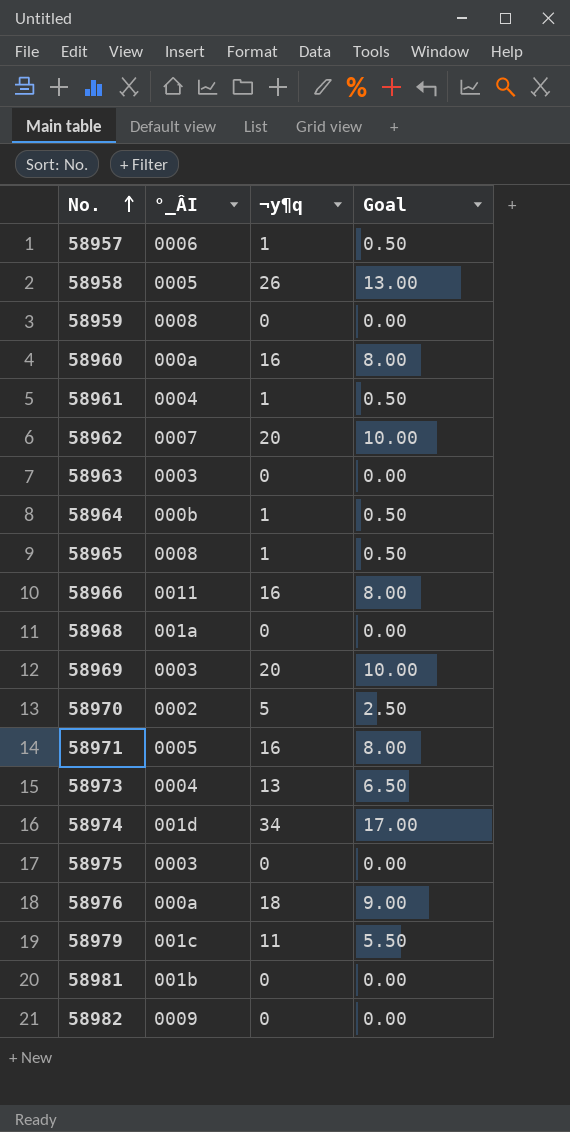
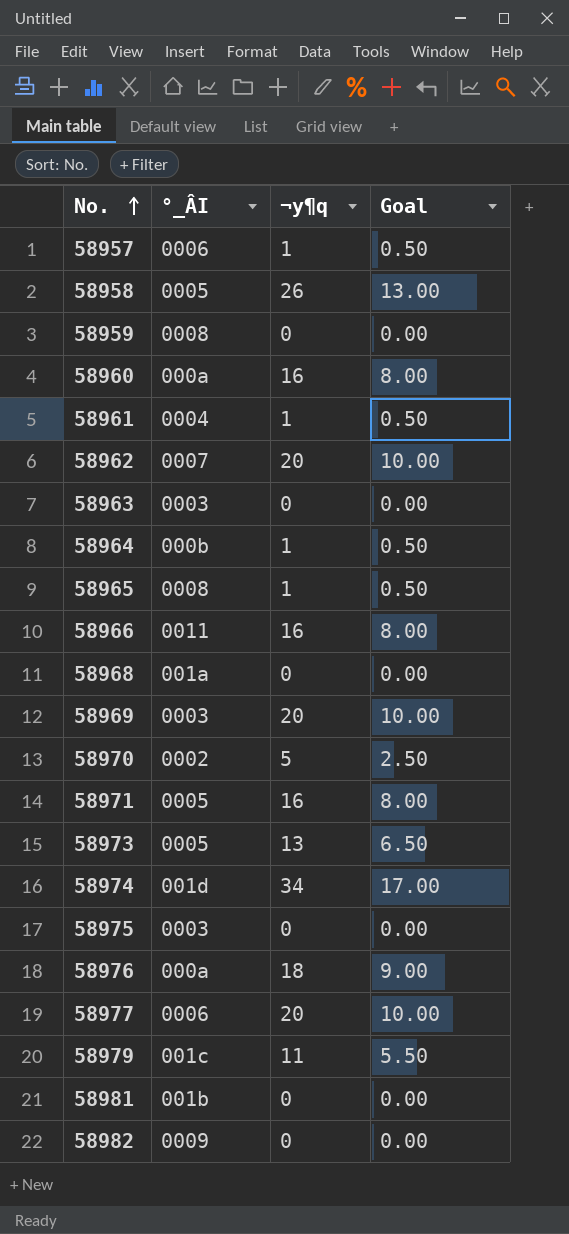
58973 | °_ÂI: 0004 -> 0005
row 58977: none -> 0006 | 20 | 10.00

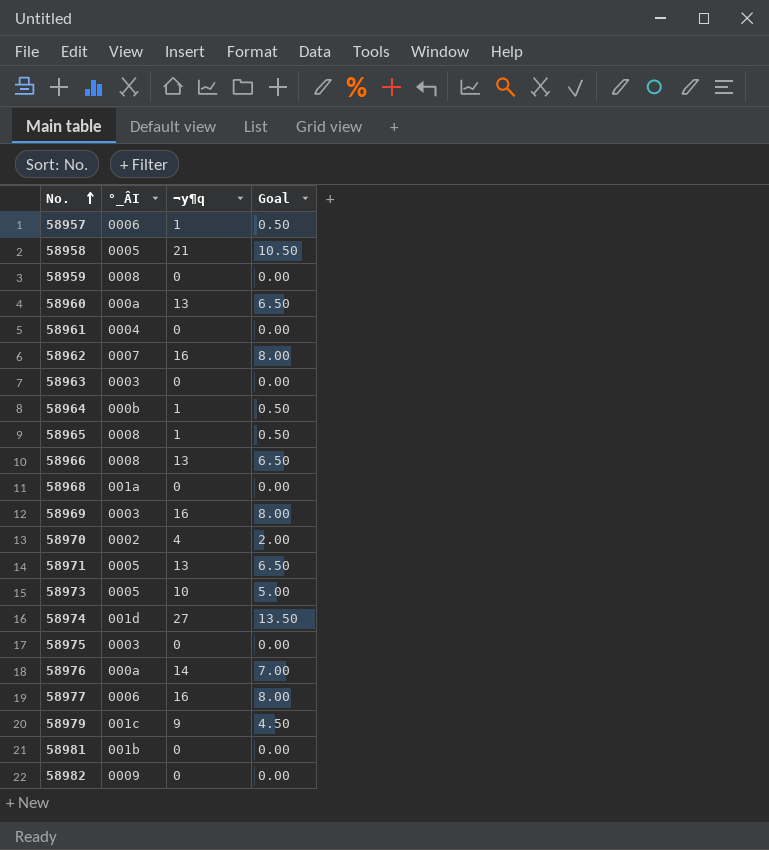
58958 | ¬y¶q: 26 -> 21
58958 | Goal: 13.00 -> 10.50
58960 | ¬y¶q: 16 -> 13
58960 | Goal: 8.00 -> 6.50
58961 | ¬y¶q: 1 -> 0
58961 | Goal: 0.50 -> 0.00
58962 | ¬y¶q: 20 -> 16
58962 | Goal: 10.00 -> 8.00
58966 | °_ÂI: 0011 -> 0008
58966 | ¬y¶q: 16 -> 13
58966 | Goal: 8.00 -> 6.50
58969 | ¬y¶q: 20 -> 16
58969 | Goal: 10.00 -> 8.00
58970 | ¬y¶q: 5 -> 4
58970 | Goal: 2.50 -> 2.00
58971 | ¬y¶q: 16 -> 13
58971 | Goal: 8.00 -> 6.50
58973 | ¬y¶q: 13 -> 10
58973 | Goal: 6.50 -> 5.00
58974 | ¬y¶q: 34 -> 27
58974 | Goal: 17.00 -> 13.50
58976 | ¬y¶q: 18 -> 14
58976 | Goal: 9.00 -> 7.00
58977 | ¬y¶q: 20 -> 16
58977 | Goal: 10.00 -> 8.00
58979 | ¬y¶q: 11 -> 9
58979 | Goal: 5.50 -> 4.50

